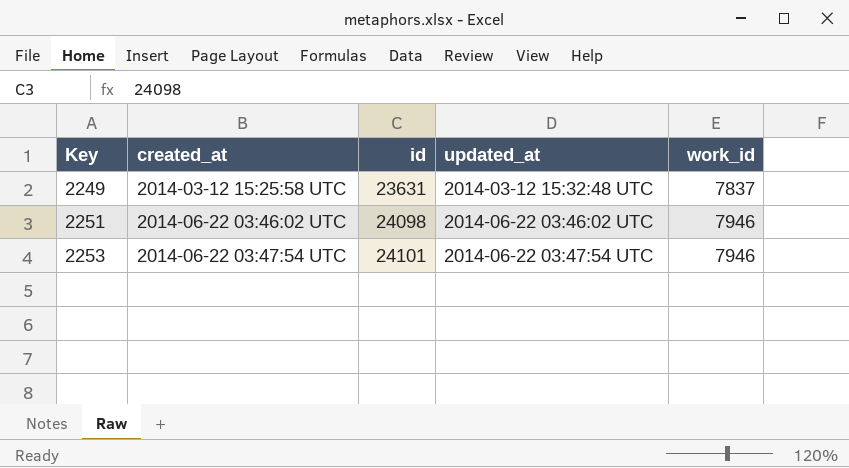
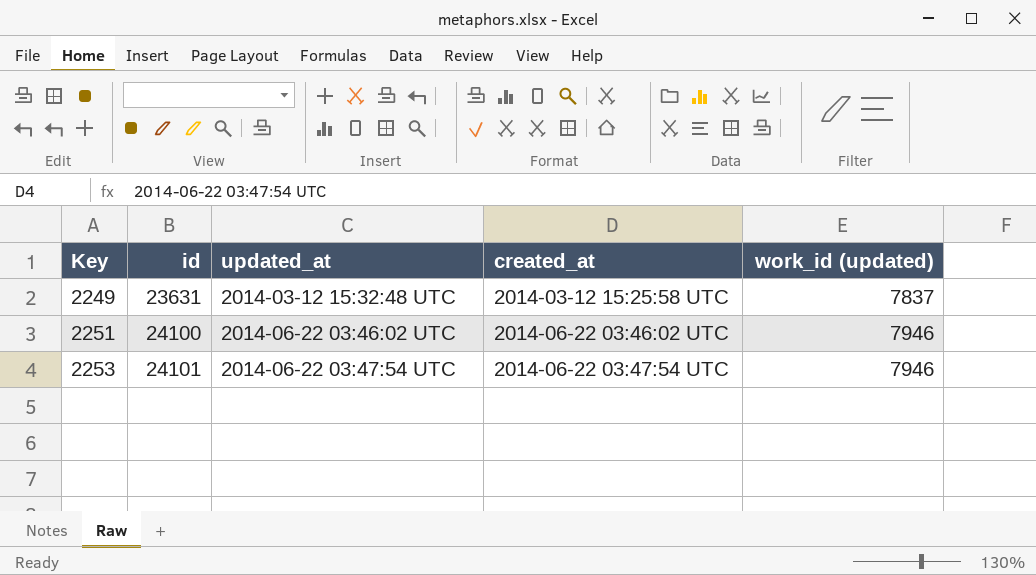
column created_at | position: 2 -> 4
column name: work_id -> work_id (updated)
2251 | id: 24098 -> 24100

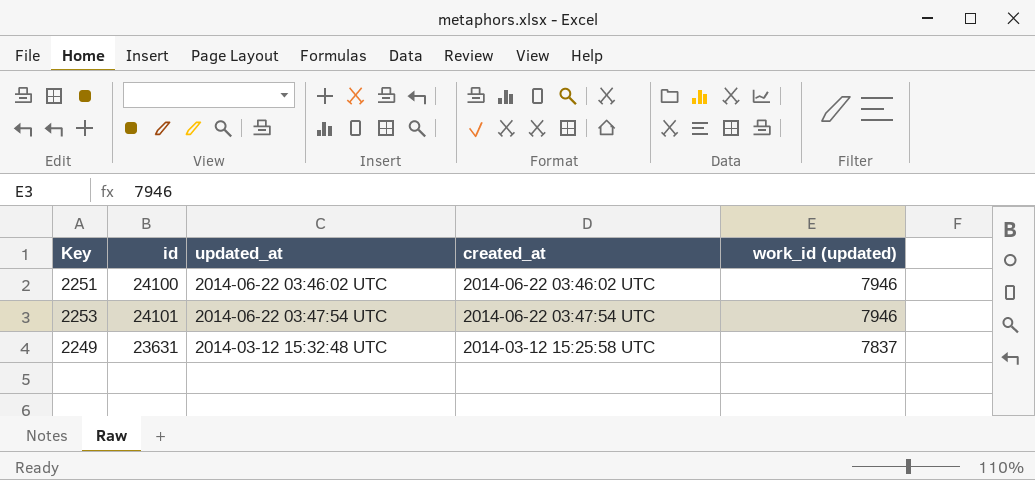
row order: Key ascending -> work_id (updated) descending

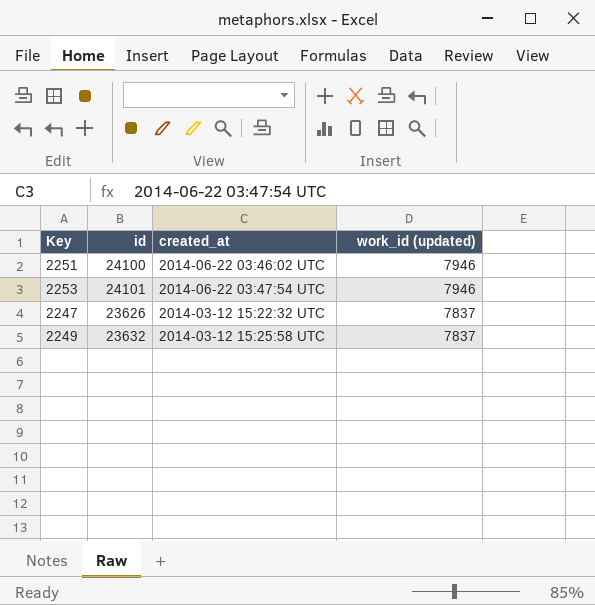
column updated_at | position: 3 -> none
row 2247: none -> 23626 | 2014-03-12 15:22:32 UTC | 7837
2249 | id: 23631 -> 23632

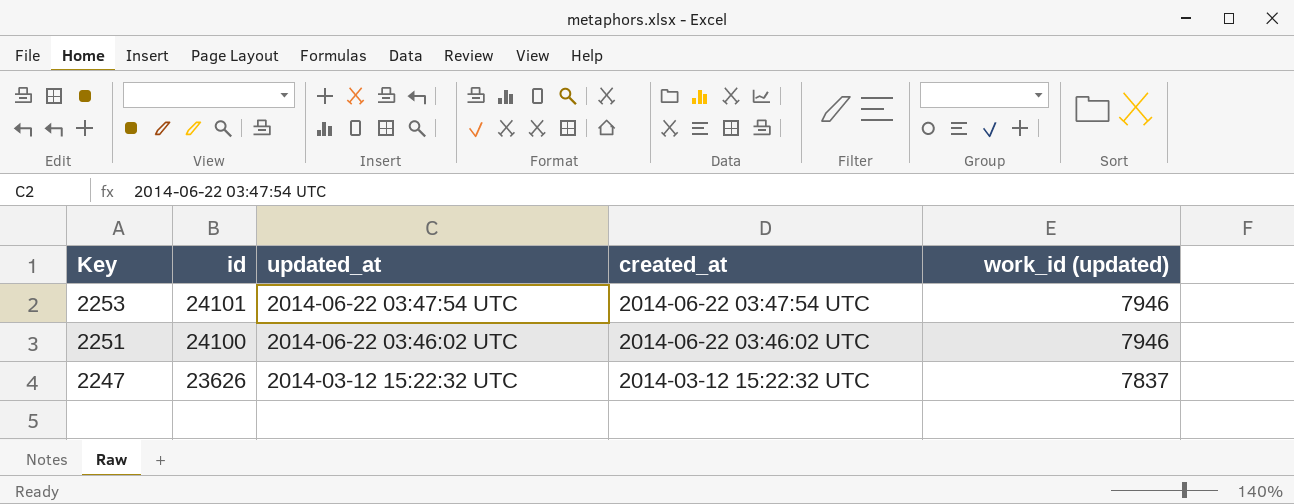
row order: work_id (updated) descending -> Key descending
column updated_at | position: none -> 3
row 2249: 23632 | 2014-03-12 15:25:58 UTC | 7837 -> none

